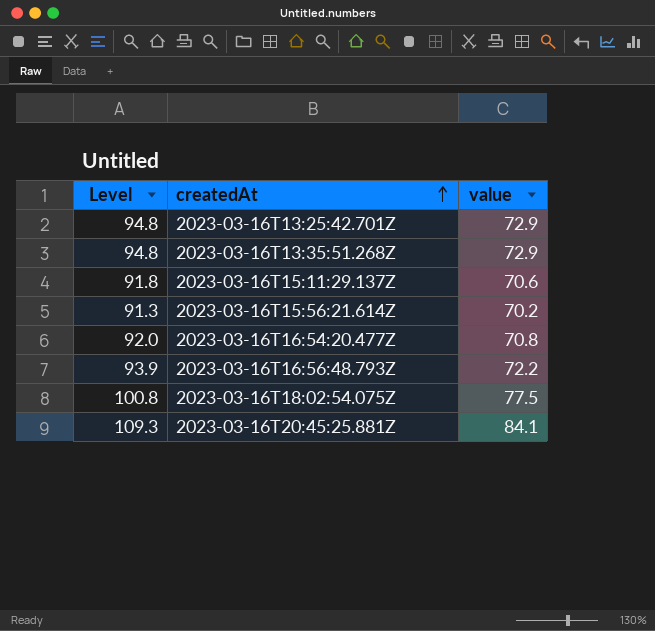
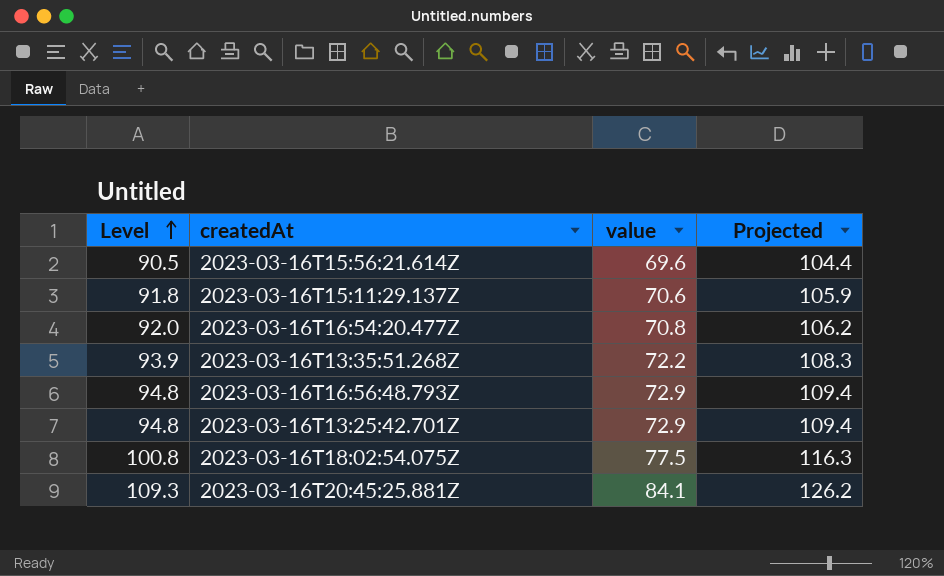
row order: createdAt ascending -> Level ascending
column Projected | formula: none -> [value] * 1.5
2023-03-16T15:56:21.614Z | Level: 91.3 -> 90.5
2023-03-16T15:56:21.614Z | value: 70.2 -> 69.6
2023-03-16T13:35:51.268Z | Level: 94.8 -> 93.9
2023-03-16T13:35:51.268Z | value: 72.9 -> 72.2
2023-03-16T16:56:48.793Z | Level: 93.9 -> 94.8
2023-03-16T16:56:48.793Z | value: 72.2 -> 72.9

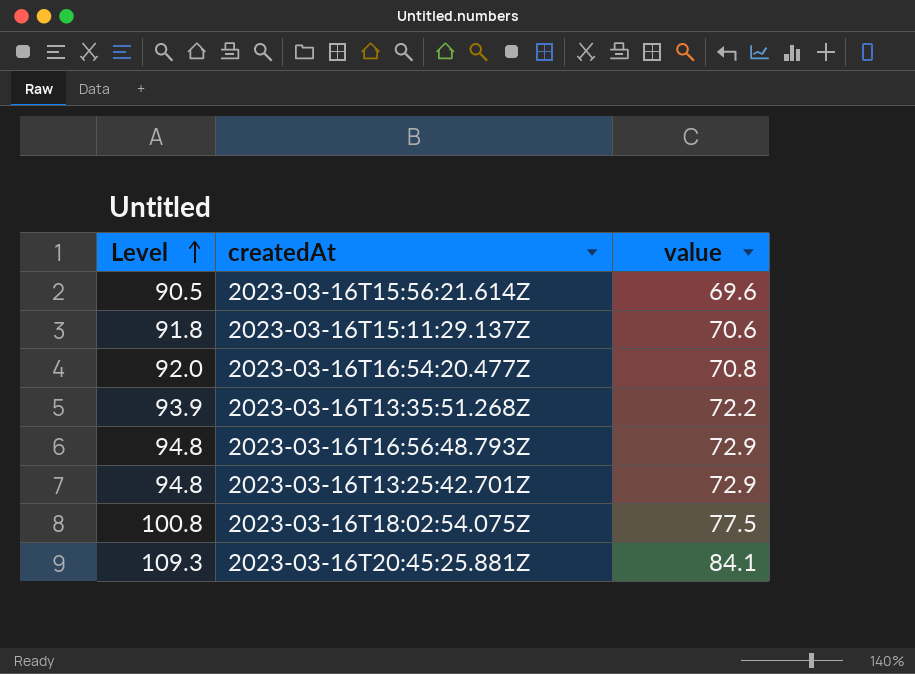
column Projected | formula: [value] * 1.5 -> none

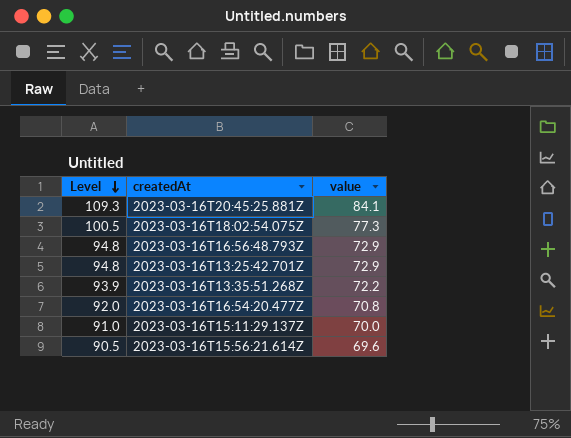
row order: Level ascending -> Level descending
2023-03-16T18:02:54.075Z | Level: 100.8 -> 100.5
2023-03-16T18:02:54.075Z | value: 77.5 -> 77.3
2023-03-16T15:11:29.137Z | Level: 91.8 -> 91.0
2023-03-16T15:11:29.137Z | value: 70.6 -> 70.0

